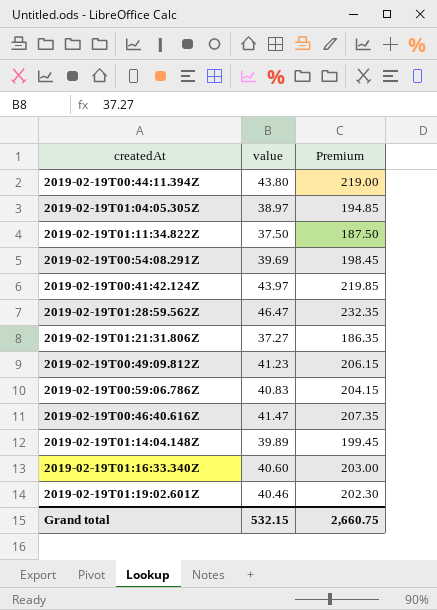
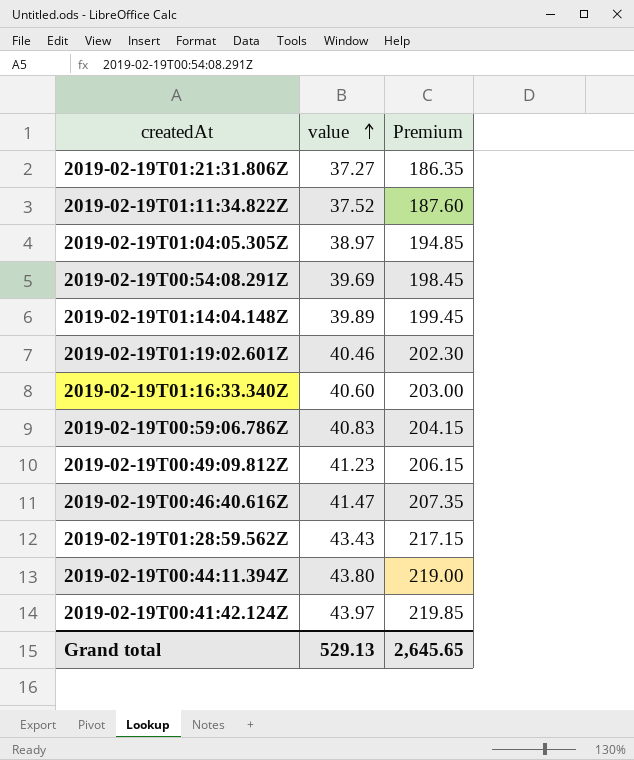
row order: none -> value ascending
2019-02-19T01:11:34.822Z | value: 37.50 -> 37.52
2019-02-19T01:11:34.822Z | Premium: 187.50 -> 187.60
2019-02-19T01:28:59.562Z | value: 46.47 -> 43.43
2019-02-19T01:28:59.562Z | Premium: 232.35 -> 217.15
Grand total | value: 532.15 -> 529.13
Grand total | Premium: 2,660.75 -> 2,645.65

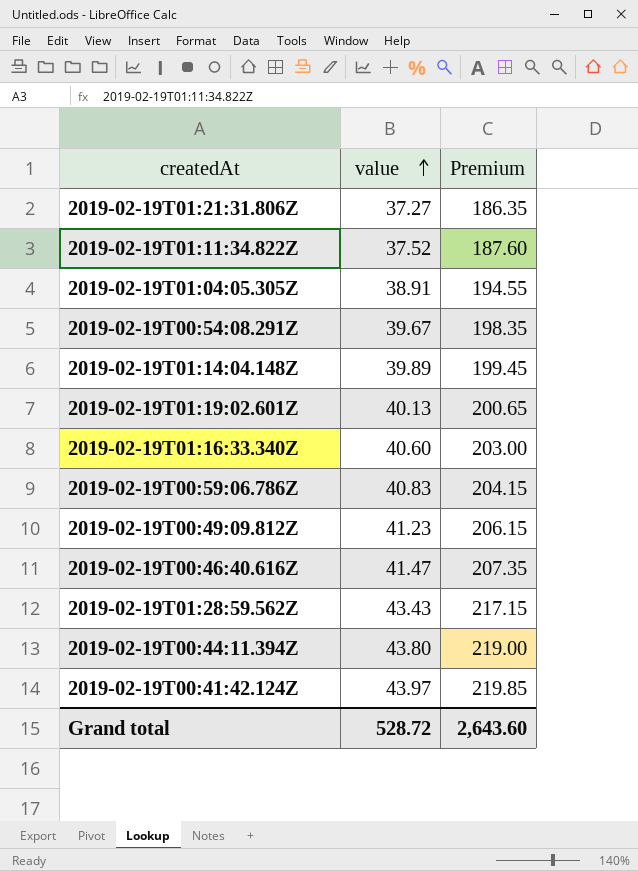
2019-02-19T01:04:05.305Z | value: 38.97 -> 38.91
2019-02-19T01:04:05.305Z | Premium: 194.85 -> 194.55
2019-02-19T00:54:08.291Z | value: 39.69 -> 39.67
2019-02-19T00:54:08.291Z | Premium: 198.45 -> 198.35
2019-02-19T01:19:02.601Z | value: 40.46 -> 40.13
2019-02-19T01:19:02.601Z | Premium: 202.30 -> 200.65
Grand total | value: 529.13 -> 528.72
Grand total | Premium: 2,645.65 -> 2,643.60

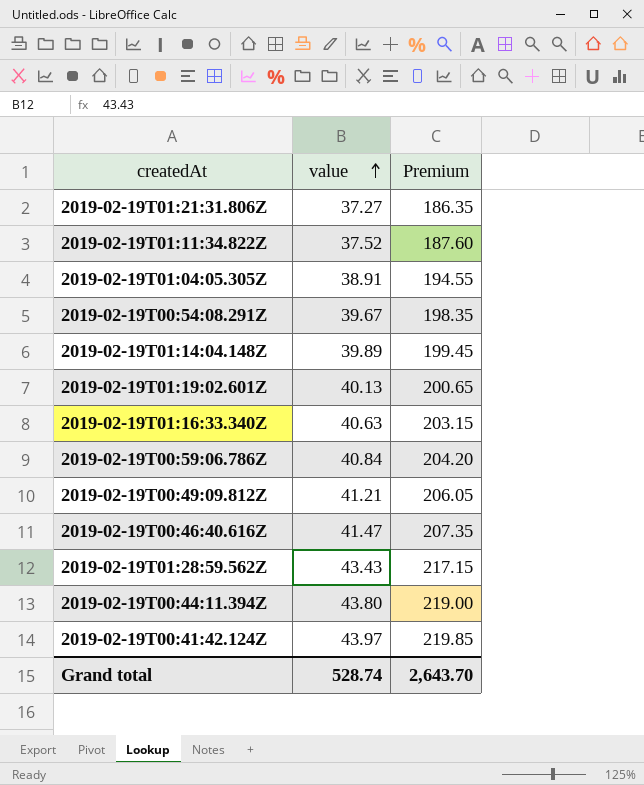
2019-02-19T01:16:33.340Z | value: 40.60 -> 40.63
2019-02-19T01:16:33.340Z | Premium: 203.00 -> 203.15
2019-02-19T00:59:06.786Z | value: 40.83 -> 40.84
2019-02-19T00:59:06.786Z | Premium: 204.15 -> 204.20
2019-02-19T00:49:09.812Z | value: 41.23 -> 41.21
2019-02-19T00:49:09.812Z | Premium: 206.15 -> 206.05
Grand total | value: 528.72 -> 528.74
Grand total | Premium: 2,643.60 -> 2,643.70

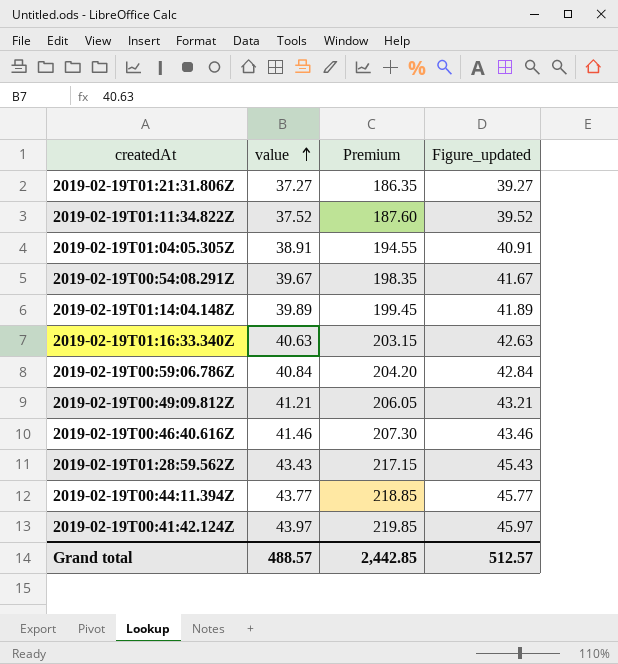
column Figure_updated | formula: none -> [value] + 2
row 2019-02-19T01:19:02.601Z: 40.13 | 200.65 -> none
2019-02-19T00:46:40.616Z | value: 41.47 -> 41.46
2019-02-19T00:46:40.616Z | Premium: 207.35 -> 207.30
2019-02-19T00:44:11.394Z | value: 43.80 -> 43.77
2019-02-19T00:44:11.394Z | Premium: 219.00 -> 218.85
Grand total | value: 528.74 -> 488.57
Grand total | Premium: 2,643.70 -> 2,442.85

